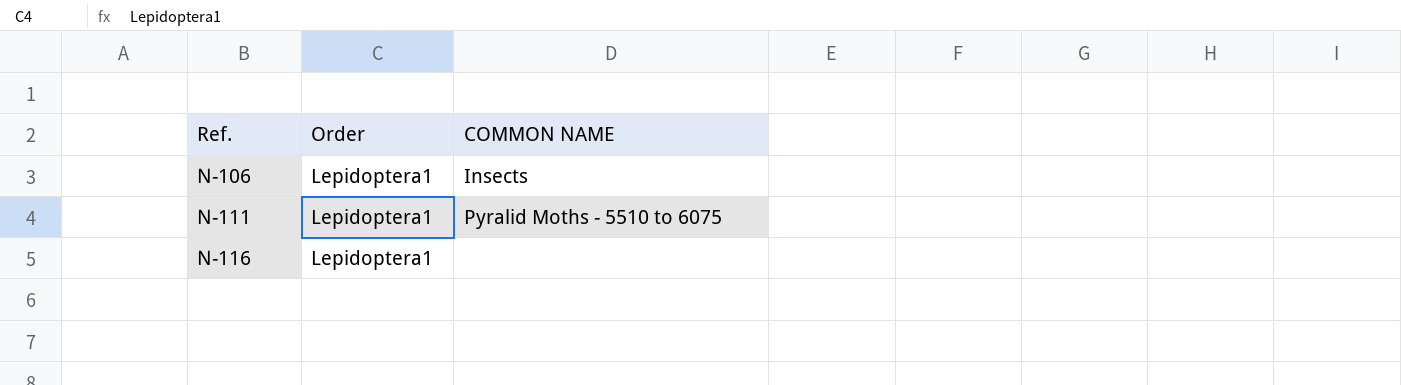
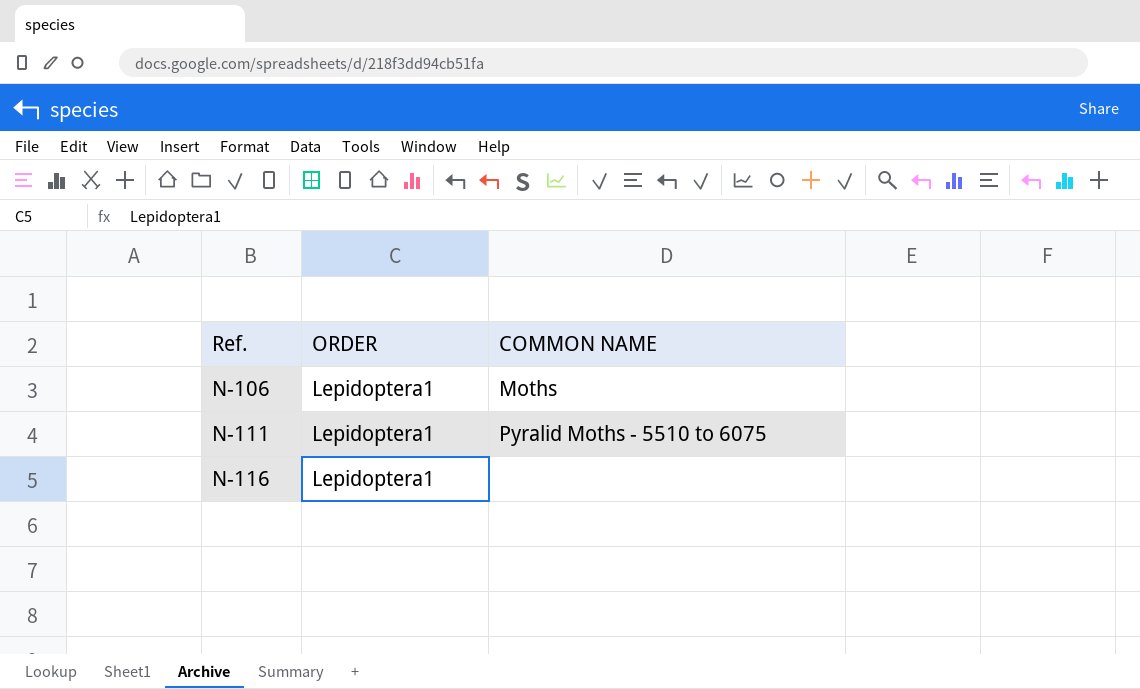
column name: Order -> ORDER
N-106 | COMMON NAME: Insects -> Moths

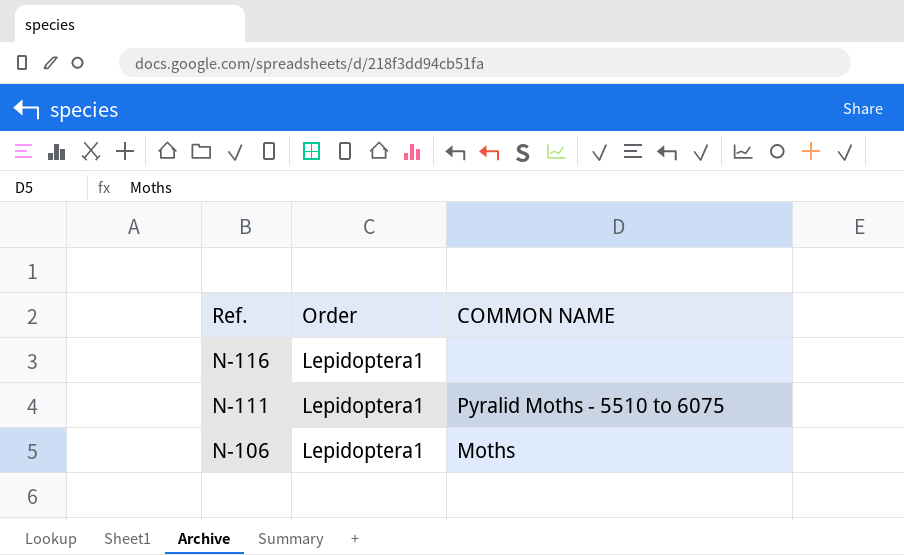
row order: Ref. ascending -> Ref. descending
column name: ORDER -> Order

